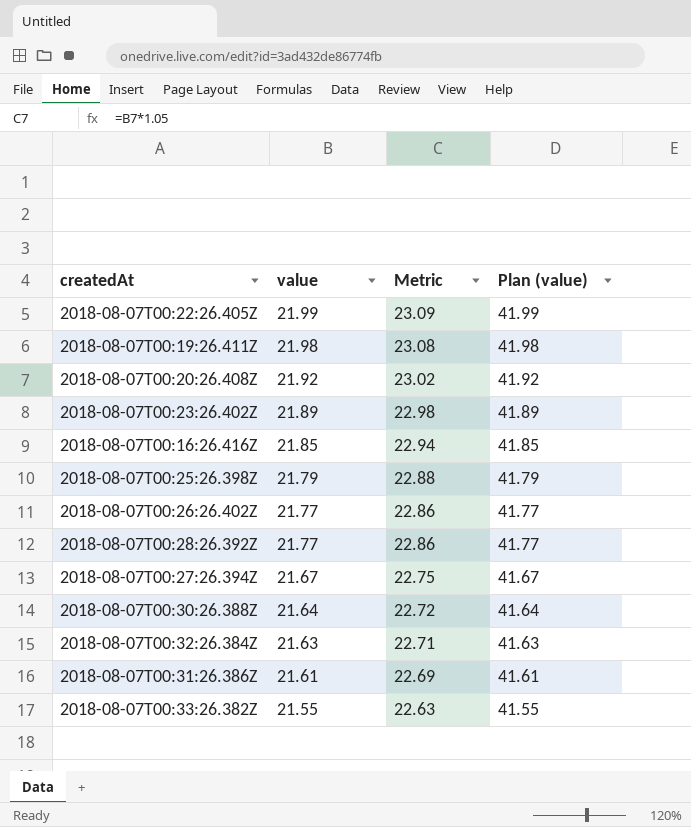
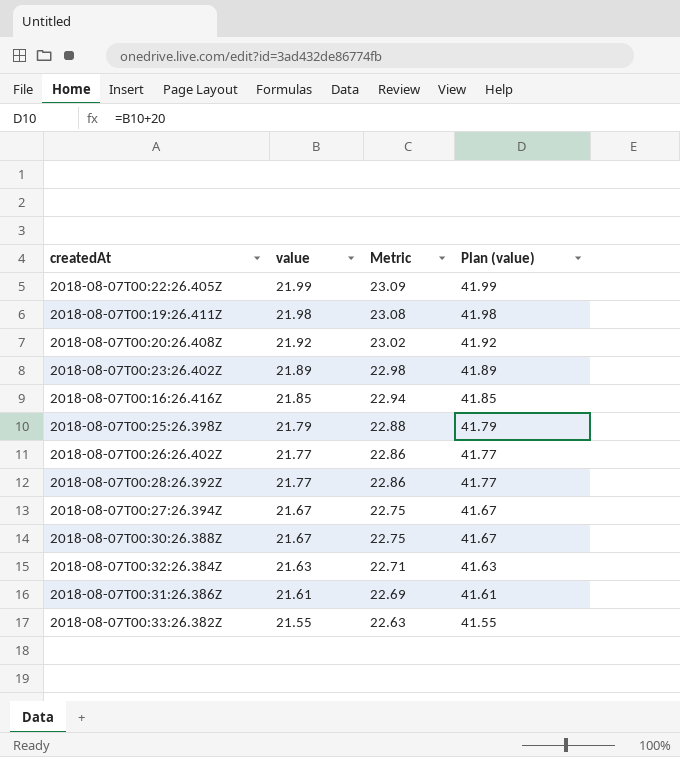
2018-08-07T00:30:26.388Z | value: 21.64 -> 21.67
2018-08-07T00:30:26.388Z | Metric: 22.72 -> 22.75
2018-08-07T00:30:26.388Z | Plan (value): 41.64 -> 41.67

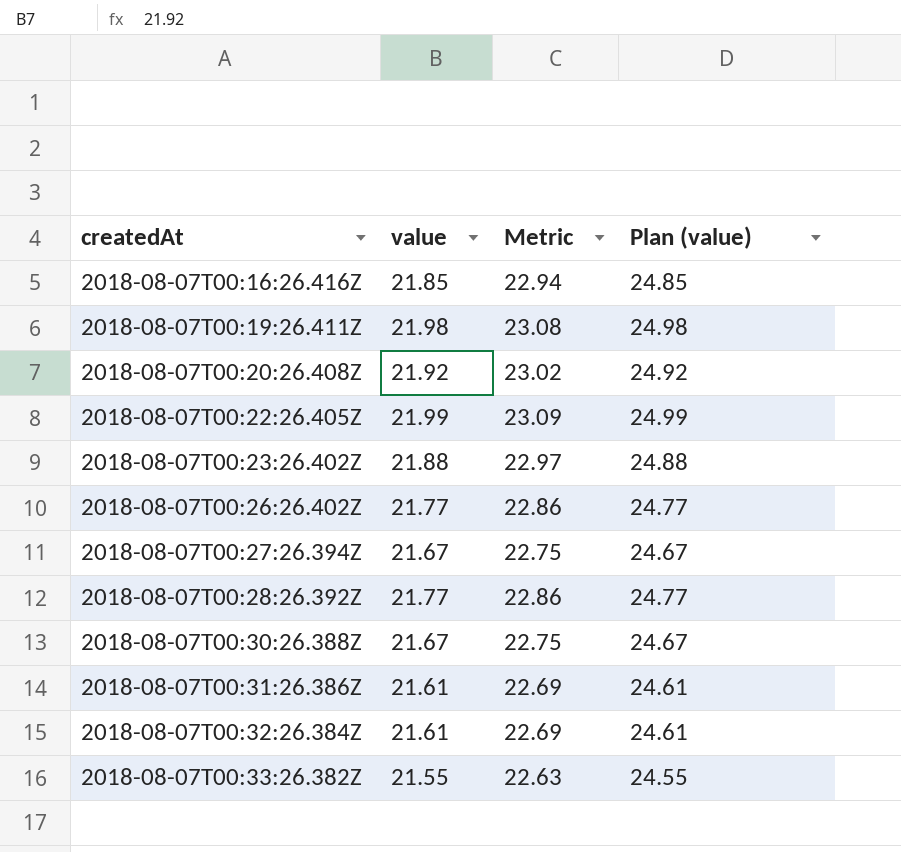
row order: value descending -> createdAt ascending
column Plan (value) | formula: [value] + 20 -> [value] + 3
row 2018-08-07T00:25:26.398Z: 21.79 | 22.88 | 41.79 -> none
2018-08-07T00:23:26.402Z | value: 21.89 -> 21.88
2018-08-07T00:23:26.402Z | Metric: 22.98 -> 22.97
2018-08-07T00:32:26.384Z | value: 21.63 -> 21.61
2018-08-07T00:32:26.384Z | Metric: 22.71 -> 22.69

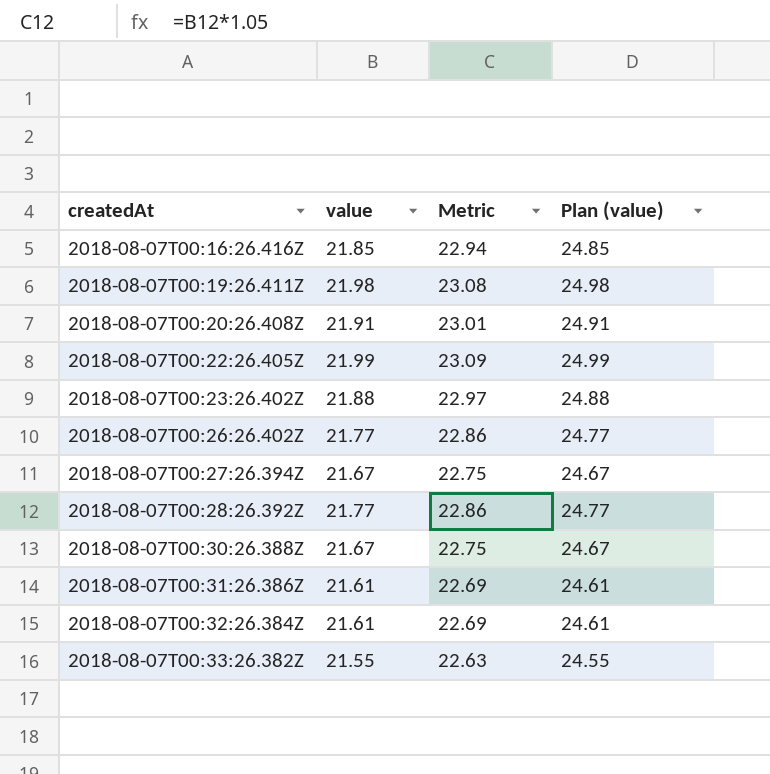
2018-08-07T00:20:26.408Z | value: 21.92 -> 21.91
2018-08-07T00:20:26.408Z | Metric: 23.02 -> 23.01
2018-08-07T00:20:26.408Z | Plan (value): 24.92 -> 24.91

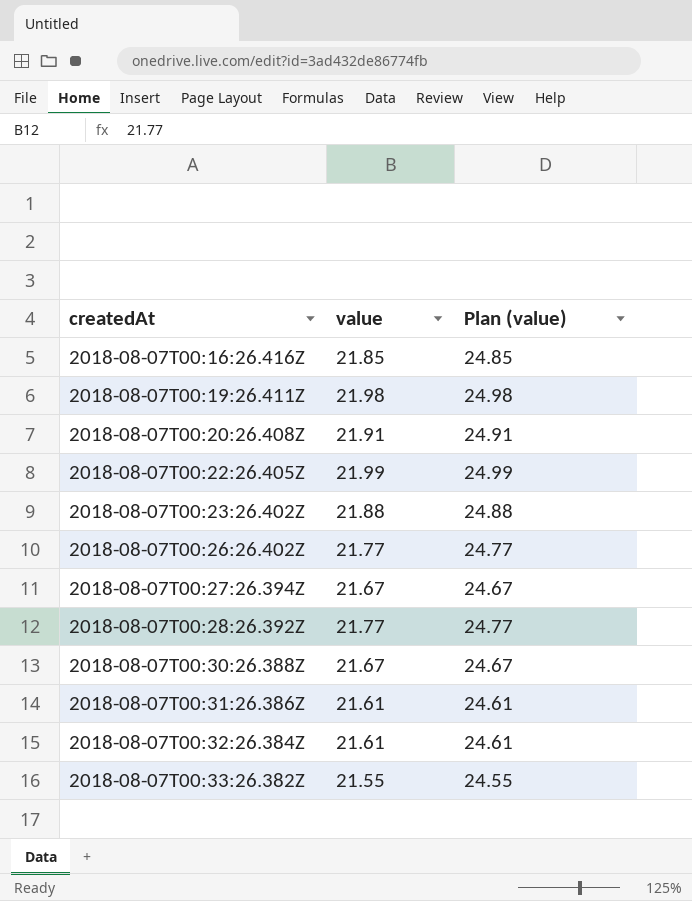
column Metric | formula: [value] * 1.05 -> none

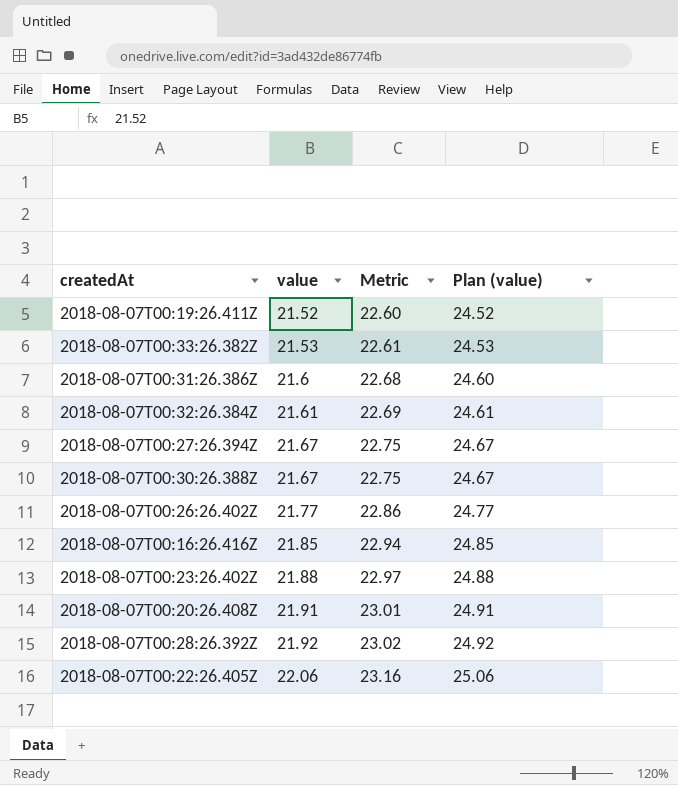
row order: createdAt ascending -> value ascending
column Metric | formula: none -> [value] * 1.05
2018-08-07T00:19:26.411Z | value: 21.98 -> 21.52
2018-08-07T00:19:26.411Z | Plan (value): 24.98 -> 24.52
2018-08-07T00:33:26.382Z | value: 21.55 -> 21.53
2018-08-07T00:33:26.382Z | Plan (value): 24.55 -> 24.53
2018-08-07T00:31:26.386Z | value: 21.61 -> 21.6
2018-08-07T00:31:26.386Z | Plan (value): 24.61 -> 24.60
2018-08-07T00:28:26.392Z | value: 21.77 -> 21.92
2018-08-07T00:28:26.392Z | Plan (value): 24.77 -> 24.92
2018-08-07T00:22:26.405Z | value: 21.99 -> 22.06
2018-08-07T00:22:26.405Z | Plan (value): 24.99 -> 25.06

